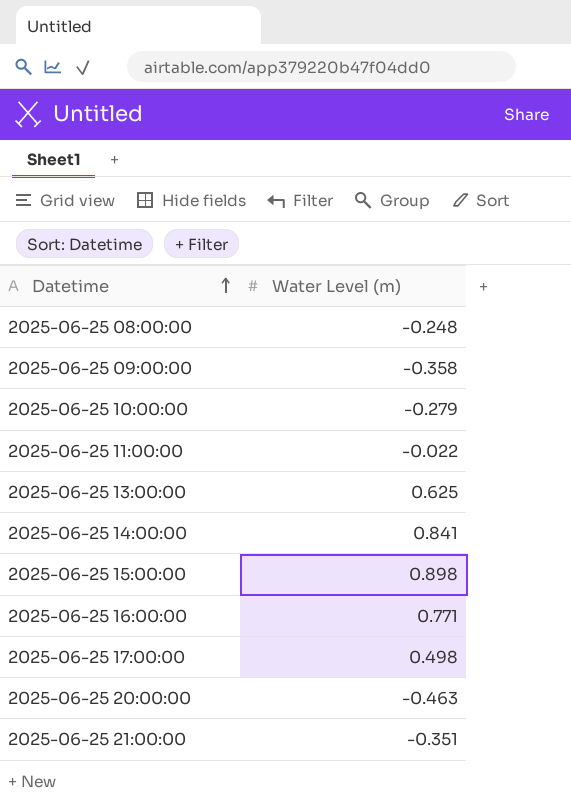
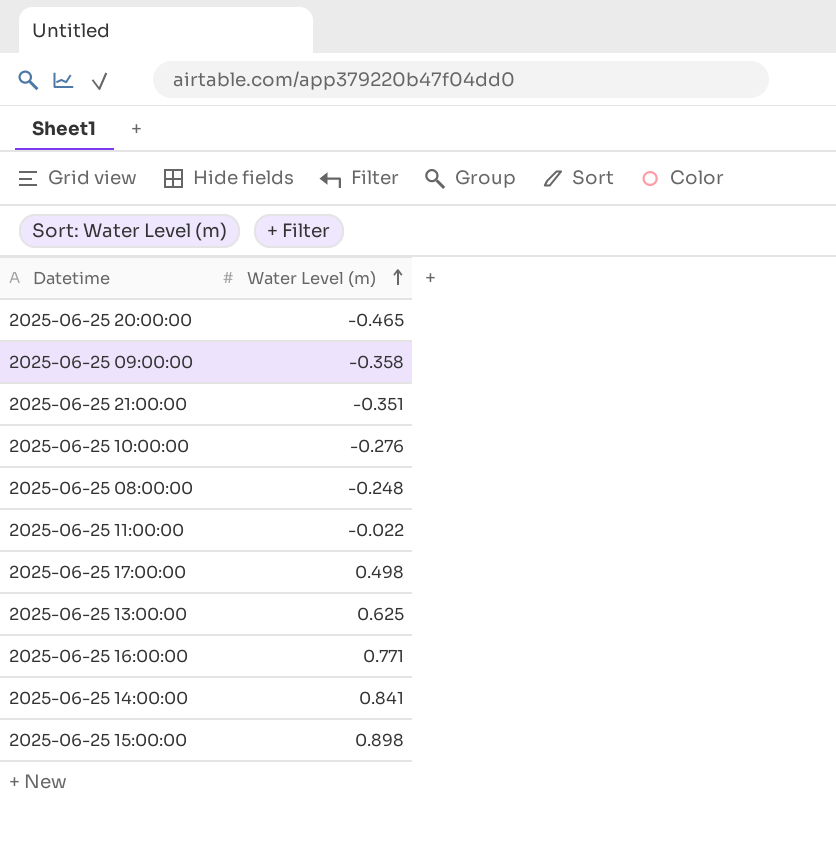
row order: Datetime ascending -> Water Level (m) ascending
2025-06-25 20:00:00 | Water Level (m): -0.463 -> -0.465
2025-06-25 10:00:00 | Water Level (m): -0.279 -> -0.276

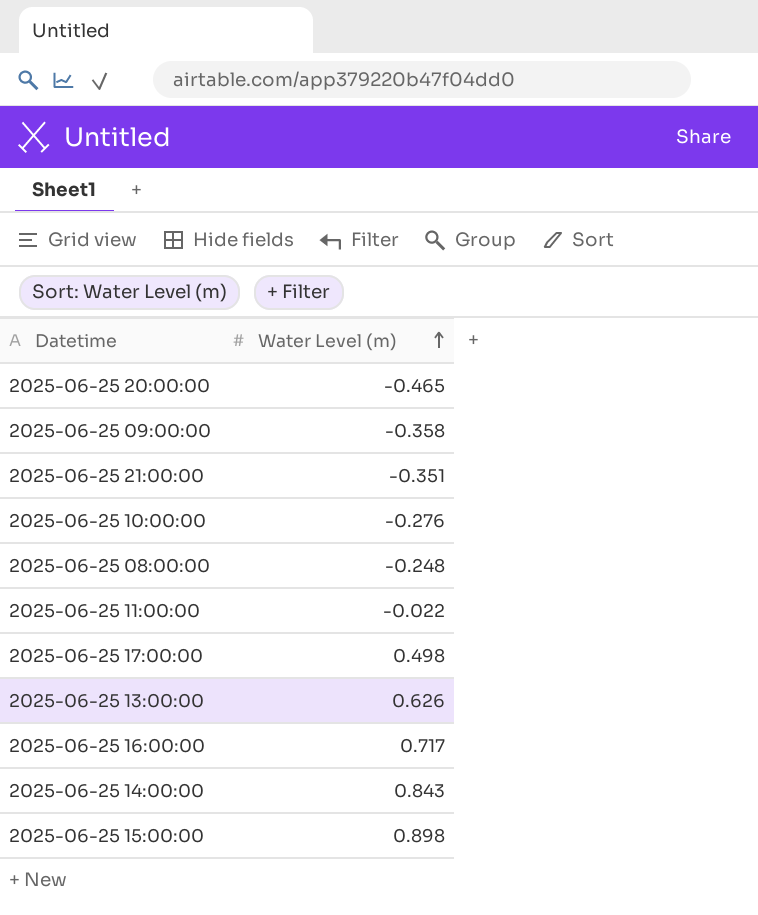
2025-06-25 13:00:00 | Water Level (m): 0.625 -> 0.626
2025-06-25 16:00:00 | Water Level (m): 0.771 -> 0.717
2025-06-25 14:00:00 | Water Level (m): 0.841 -> 0.843

